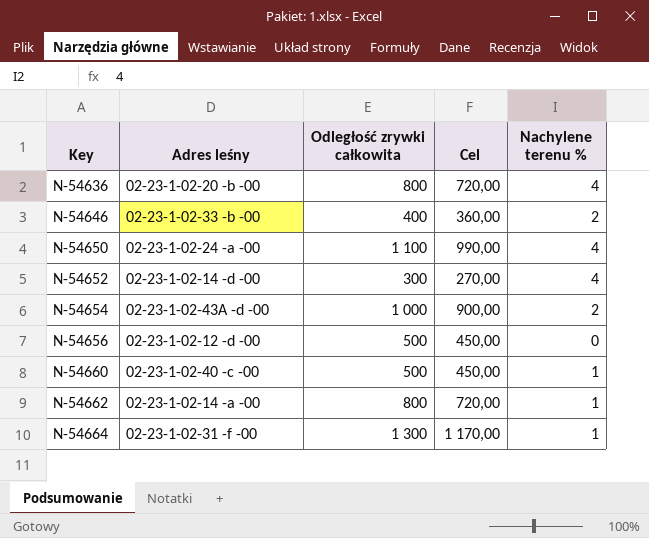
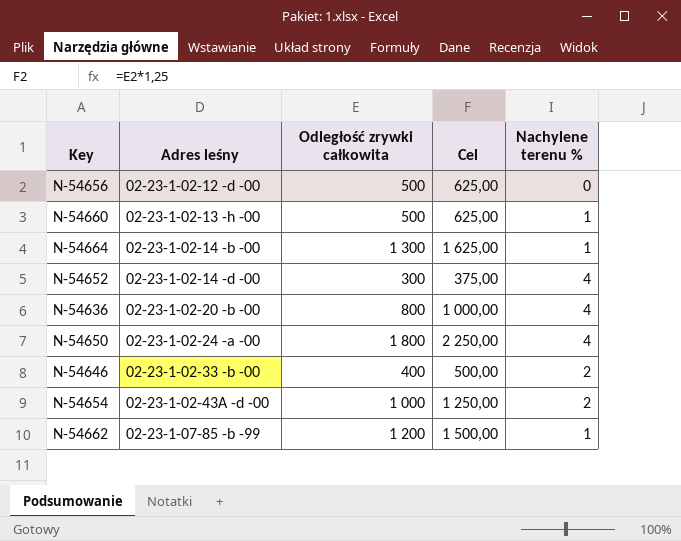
row order: Key ascending -> Adres leśny ascending
column Cel | formula: [Odległość zrywki całkowita] * 0,9 -> [Odległość zrywki całkowita] * 1,25
N-54660 | Adres leśny: 02-23-1-02-40 -c -00 -> 02-23-1-02-13 -h -00
N-54664 | Adres leśny: 02-23-1-02-31 -f -00 -> 02-23-1-02-14 -b -00
N-54650 | Odległość zrywki całkowita: 1 100 -> 1 800
N-54662 | Adres leśny: 02-23-1-02-14 -a -00 -> 02-23-1-07-85 -b -99
N-54662 | Odległość zrywki całkowita: 800 -> 1 200

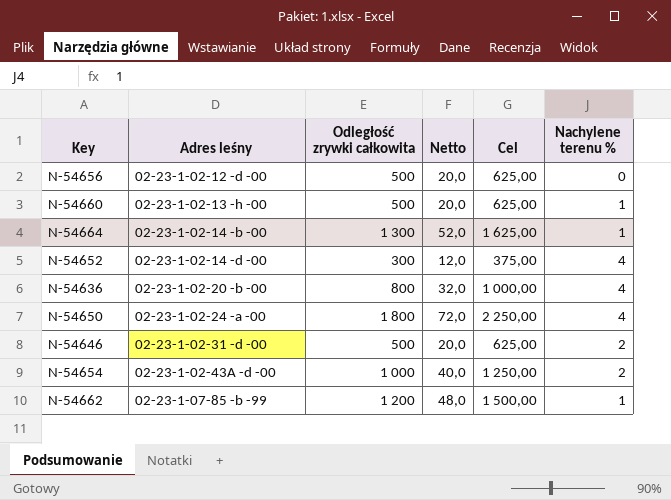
column Netto | formula: none -> [Odległość zrywki całkowita] * 0,04
N-54646 | Adres leśny: 02-23-1-02-33 -b -00 -> 02-23-1-02-31 -d -00
N-54646 | Odległość zrywki całkowita: 400 -> 500
N-54646 | Cel: 500,00 -> 625,00

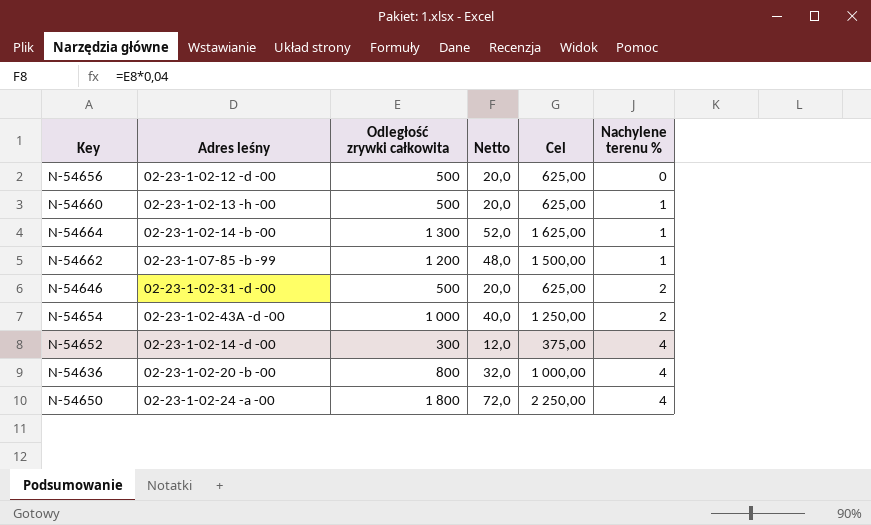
row order: Adres leśny ascending -> Nachylene terenu % ascending

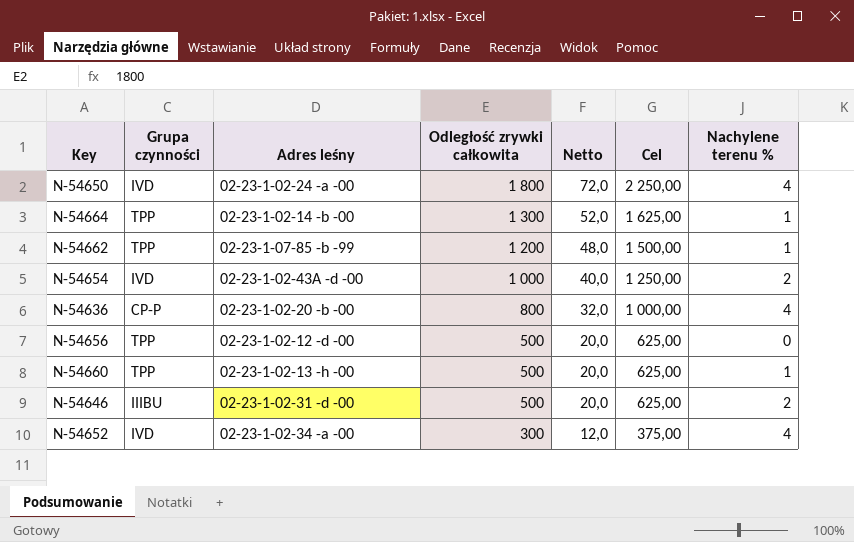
row order: Nachylene terenu % ascending -> Odległość zrywki całkowita descending
column Grupa czynności | position: none -> 2
N-54652 | Adres leśny: 02-23-1-02-14 -d -00 -> 02-23-1-02-34 -a -00

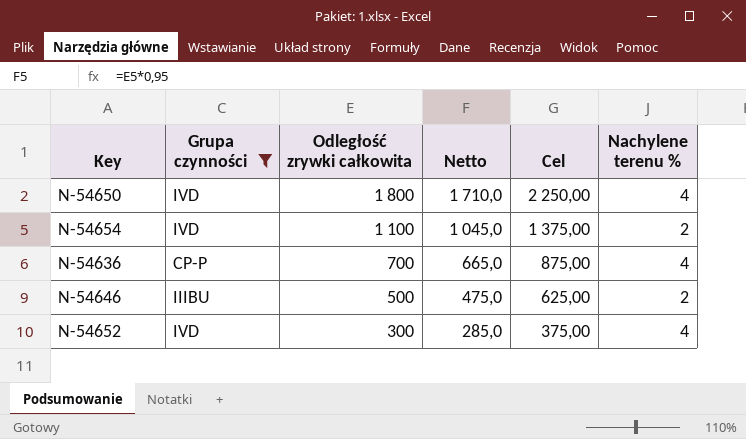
filter: none -> Grupa czynności != TPP
column Adres leśny | position: 3 -> none
column Netto | formula: [Odległość zrywki całkowita] * 0,04 -> [Odległość zrywki całkowita] * 0,95
N-54654 | Odległość zrywki całkowita: 1 000 -> 1 100
N-54654 | Cel: 1 250,00 -> 1 375,00
N-54636 | Odległość zrywki całkowita: 800 -> 700
N-54636 | Cel: 1 000,00 -> 875,00

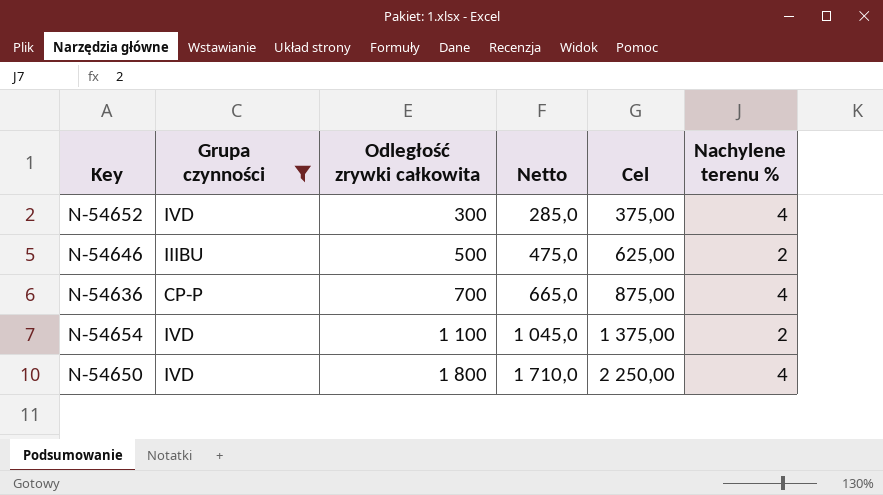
row order: Odległość zrywki całkowita descending -> Odległość zrywki całkowita ascending

